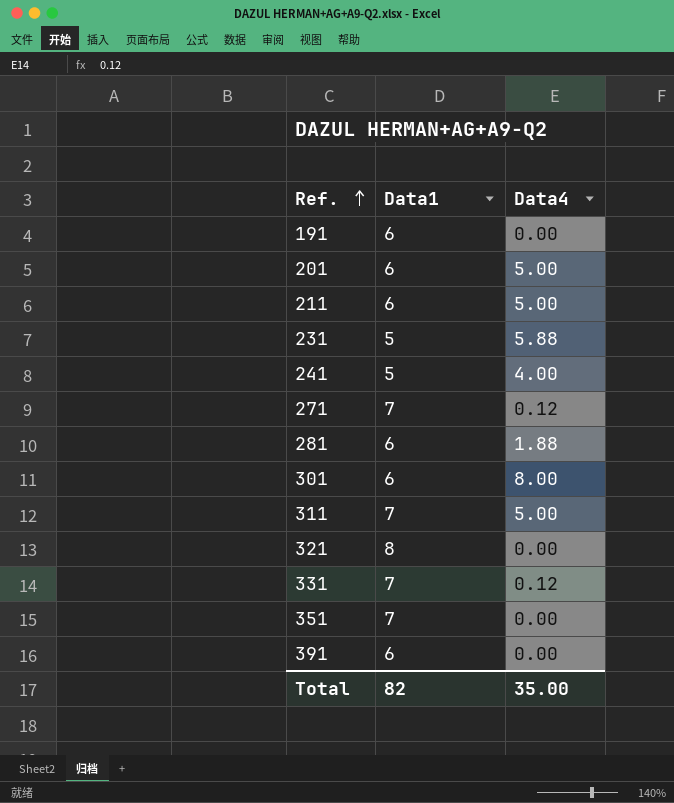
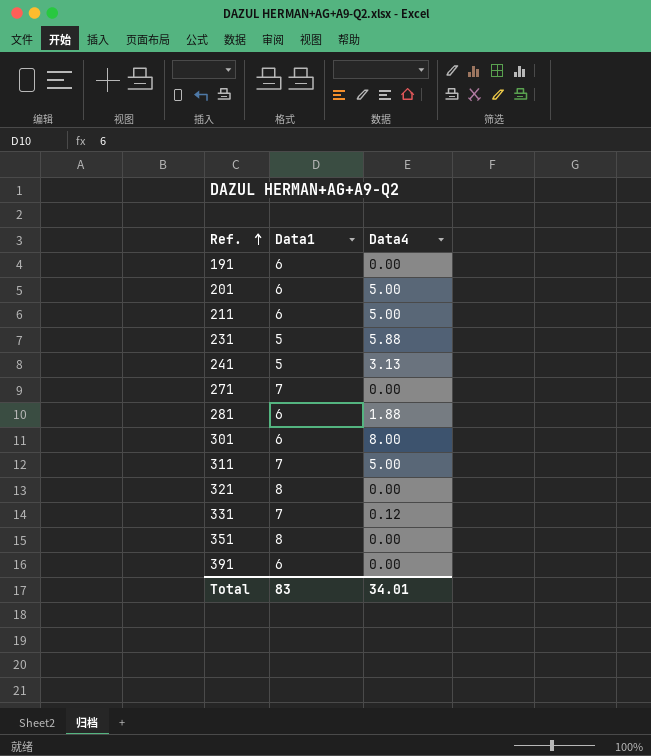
241 | Data4: 4.00 -> 3.13
271 | Data4: 0.12 -> 0.00
351 | Data1: 7 -> 8
Total | Data1: 82 -> 83
Total | Data4: 35.00 -> 34.01

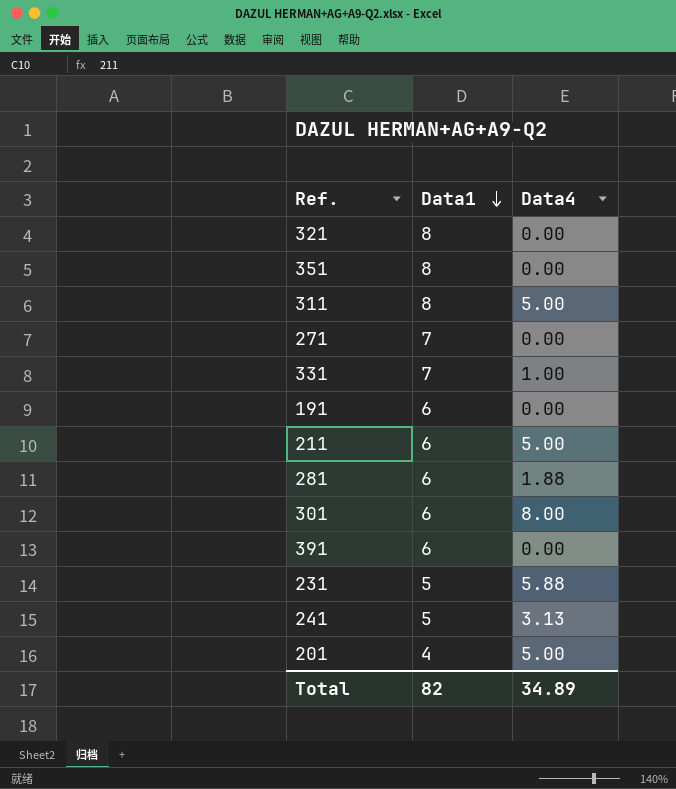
row order: Ref. ascending -> Data1 descending
311 | Data1: 7 -> 8
331 | Data4: 0.12 -> 1.00
201 | Data1: 6 -> 4
Total | Data1: 83 -> 82
Total | Data4: 34.01 -> 34.89

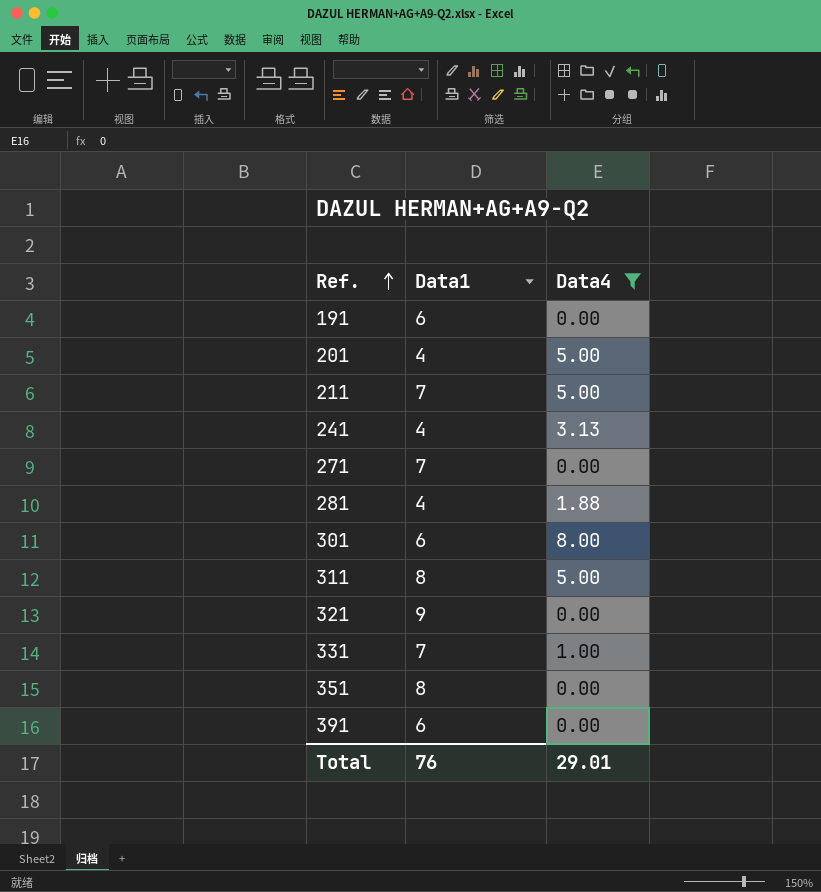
filter: none -> Data4 != 5.88
row order: Data1 descending -> Ref. ascending
211 | Data1: 6 -> 7
241 | Data1: 5 -> 4
281 | Data1: 6 -> 4
321 | Data1: 8 -> 9
Total | Data1: 82 -> 76
Total | Data4: 34.89 -> 29.01

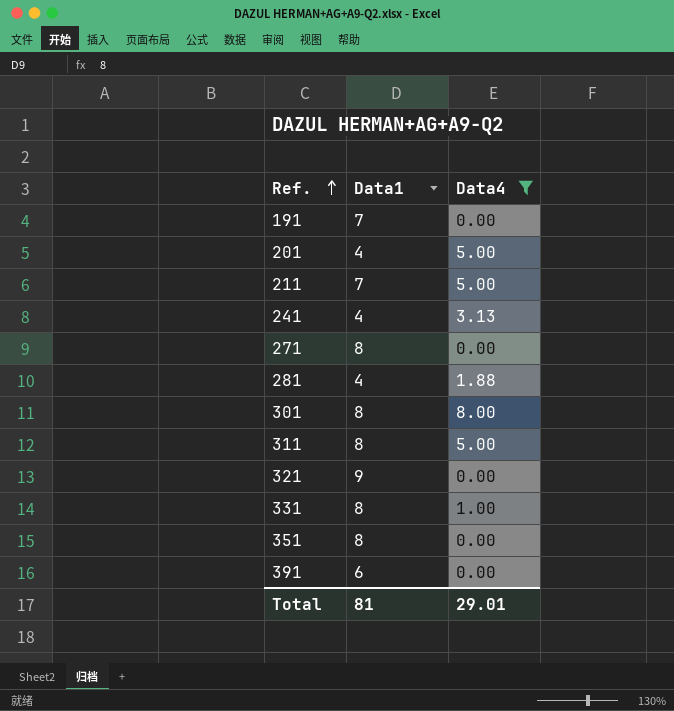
191 | Data1: 6 -> 7
271 | Data1: 7 -> 8
301 | Data1: 6 -> 8
331 | Data1: 7 -> 8
Total | Data1: 76 -> 81

